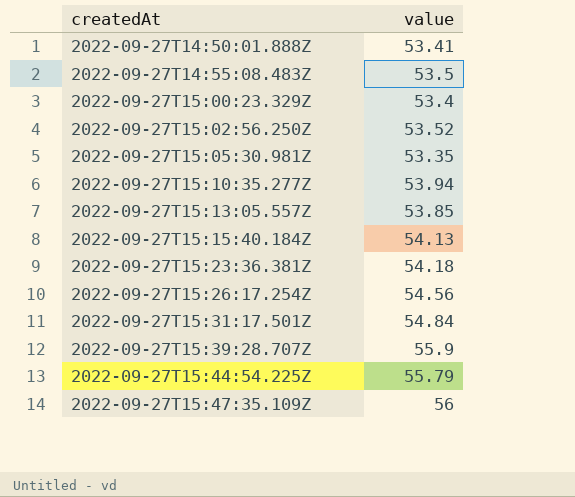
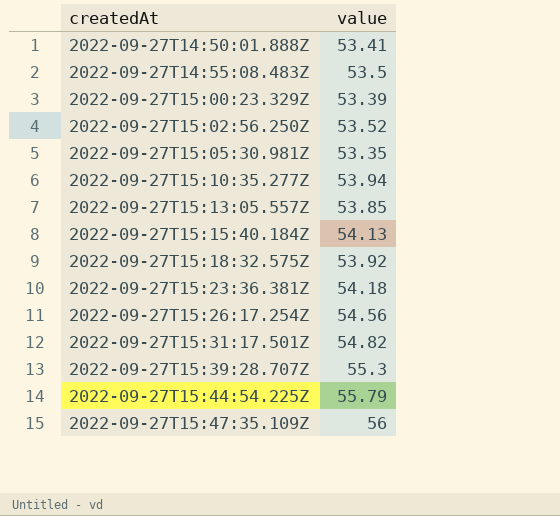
2022-09-27T15:00:23.329Z | value: 53.4 -> 53.39
row 2022-09-27T15:18:32.575Z: none -> 53.92
2022-09-27T15:31:17.501Z | value: 54.84 -> 54.82
2022-09-27T15:39:28.707Z | value: 55.9 -> 55.3

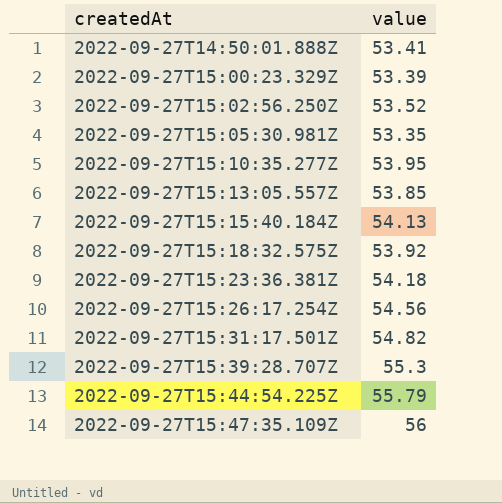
row 2022-09-27T14:55:08.483Z: 53.5 -> none
2022-09-27T15:10:35.277Z | value: 53.94 -> 53.95

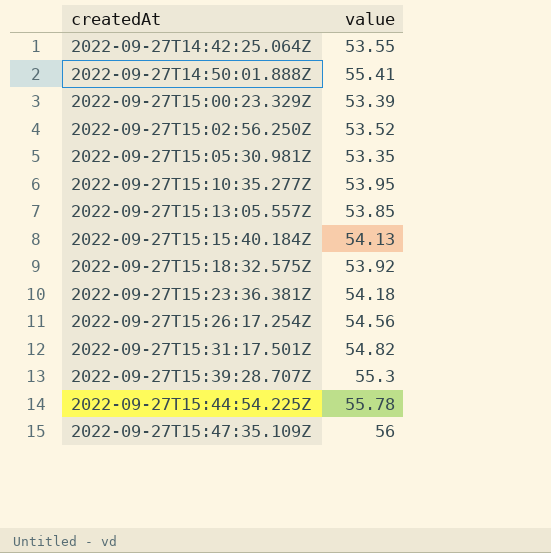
row 2022-09-27T14:42:25.064Z: none -> 53.55
2022-09-27T14:50:01.888Z | value: 53.41 -> 55.41
2022-09-27T15:44:54.225Z | value: 55.79 -> 55.78

